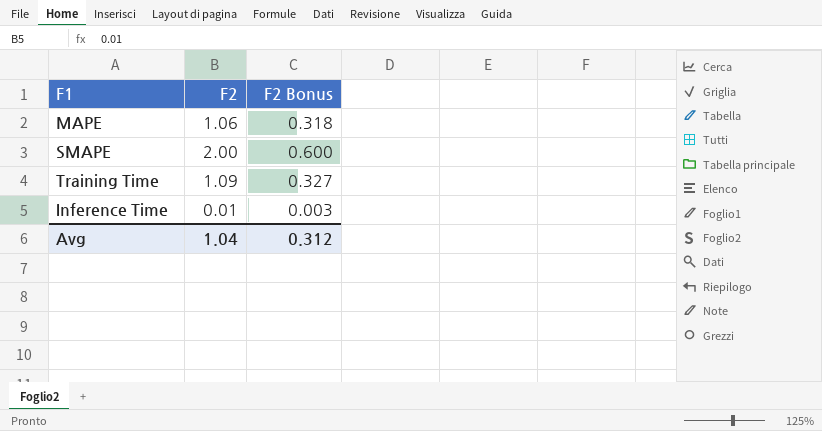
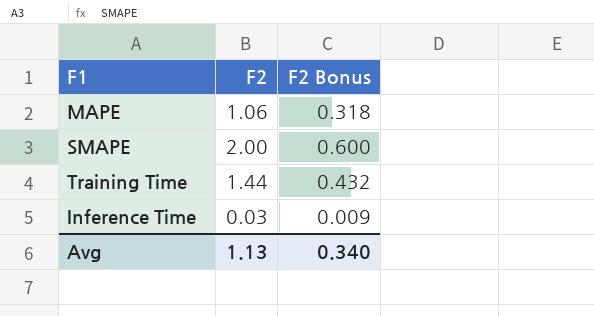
Training Time | F2: 1.09 -> 1.44
Training Time | F2 Bonus: 0.327 -> 0.432
Inference Time | F2: 0.01 -> 0.03
Inference Time | F2 Bonus: 0.003 -> 0.009
Avg | F2: 1.04 -> 1.13
Avg | F2 Bonus: 0.312 -> 0.340

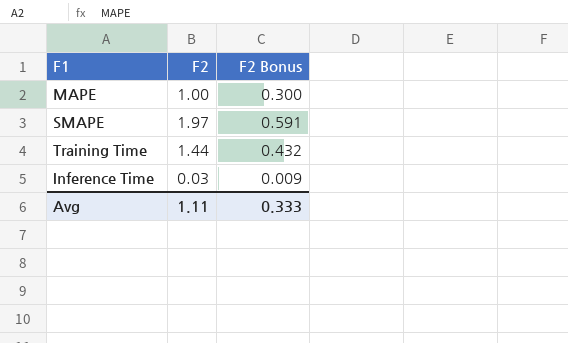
MAPE | F2: 1.06 -> 1.00
MAPE | F2 Bonus: 0.318 -> 0.300
SMAPE | F2: 2.00 -> 1.97
SMAPE | F2 Bonus: 0.600 -> 0.591
Avg | F2: 1.13 -> 1.11
Avg | F2 Bonus: 0.340 -> 0.333

